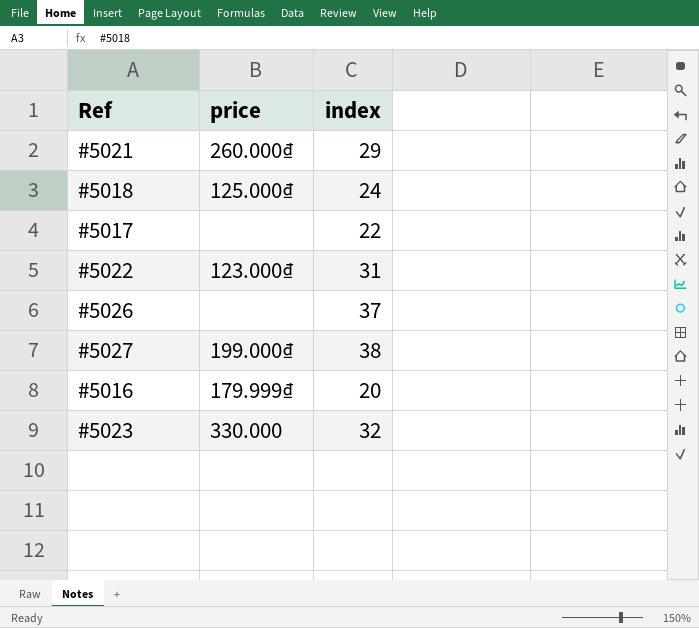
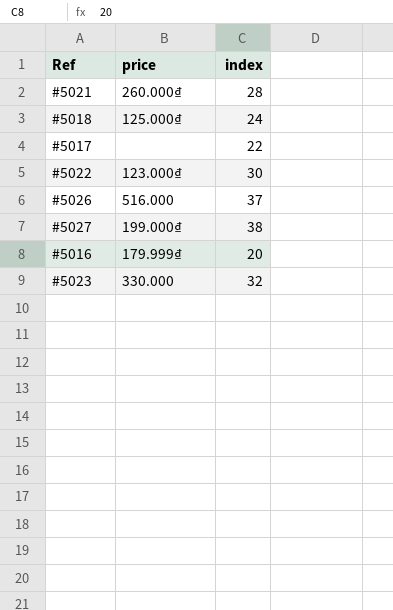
#5021 | index: 29 -> 28
#5022 | index: 31 -> 30
#5026 | price: none -> 516.000

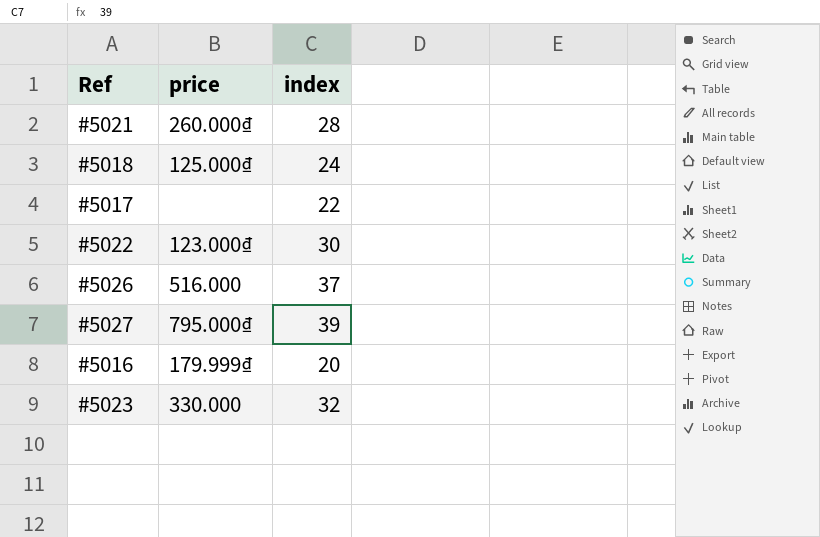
#5027 | price: 199.000₫ -> 795.000₫
#5027 | index: 38 -> 39

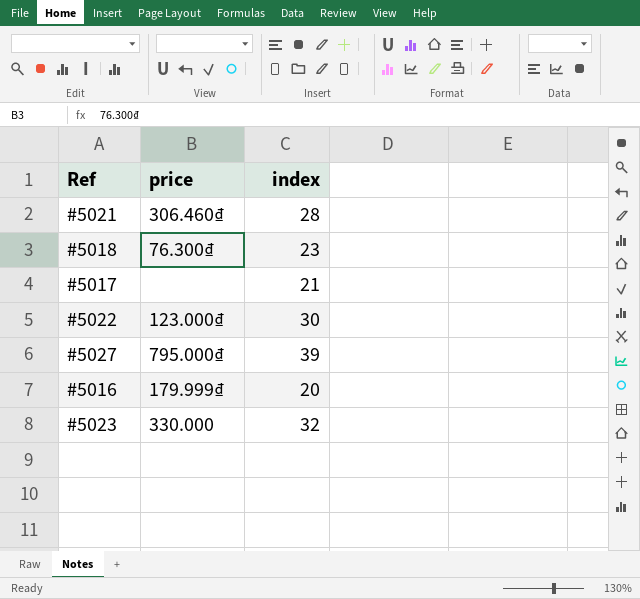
row #5026: 516.000 | 37 -> none
#5021 | price: 260.000₫ -> 306.460₫
#5018 | price: 125.000₫ -> 76.300₫
#5018 | index: 24 -> 23
#5017 | index: 22 -> 21

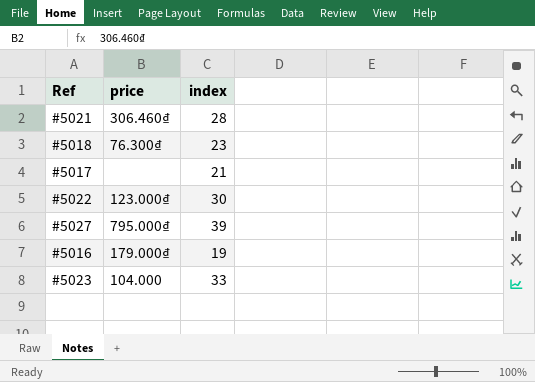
#5016 | price: 179.999₫ -> 179.000₫
#5016 | index: 20 -> 19
#5023 | price: 330.000 -> 104.000
#5023 | index: 32 -> 33

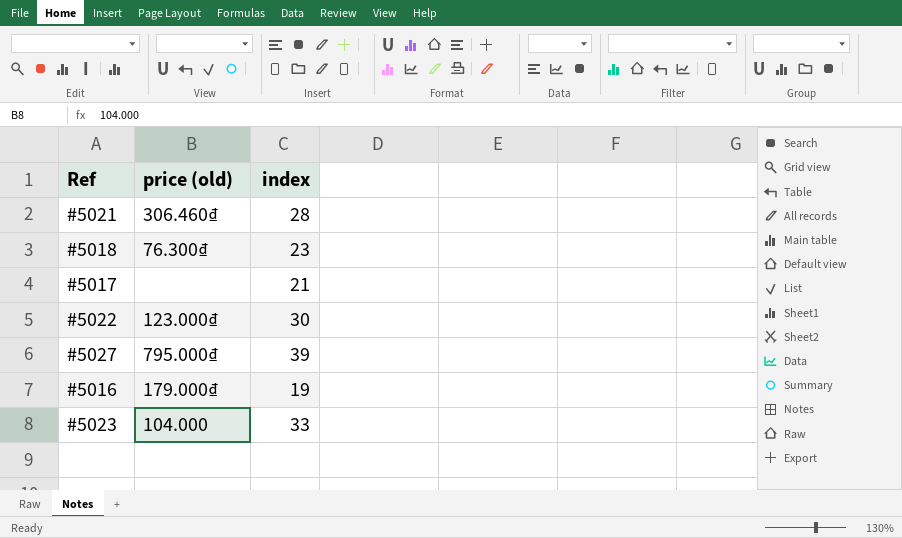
column name: price -> price (old)

